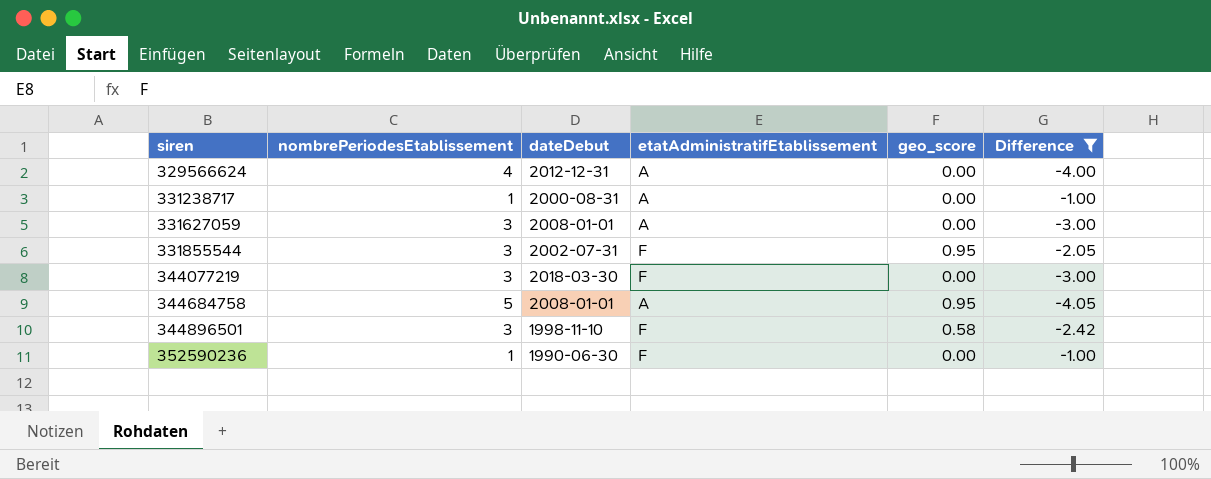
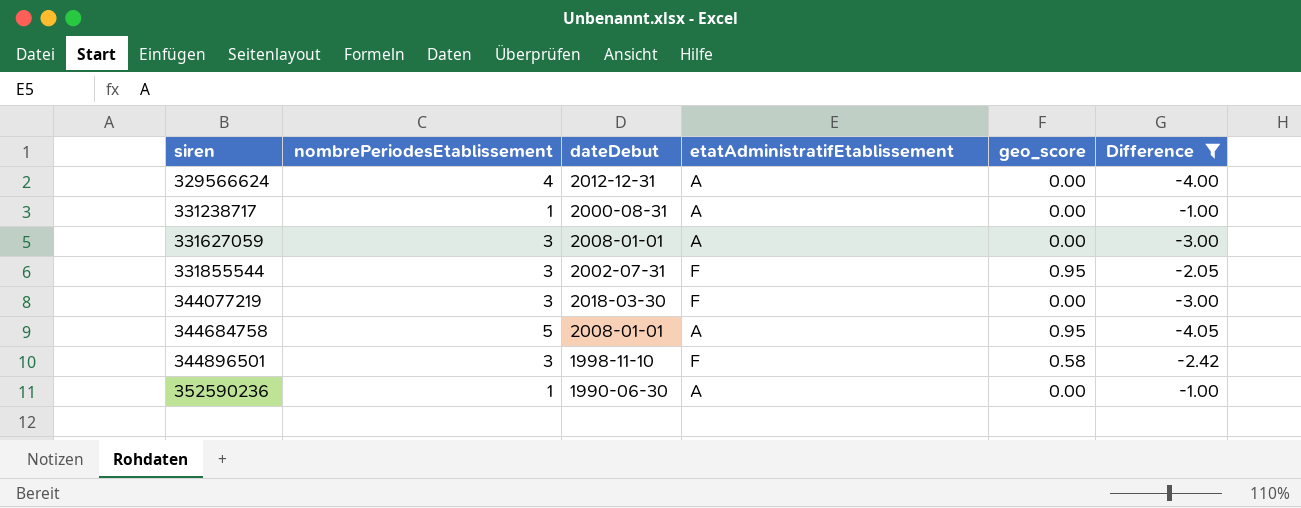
352590236 | etatAdministratifEtablissement: F -> A

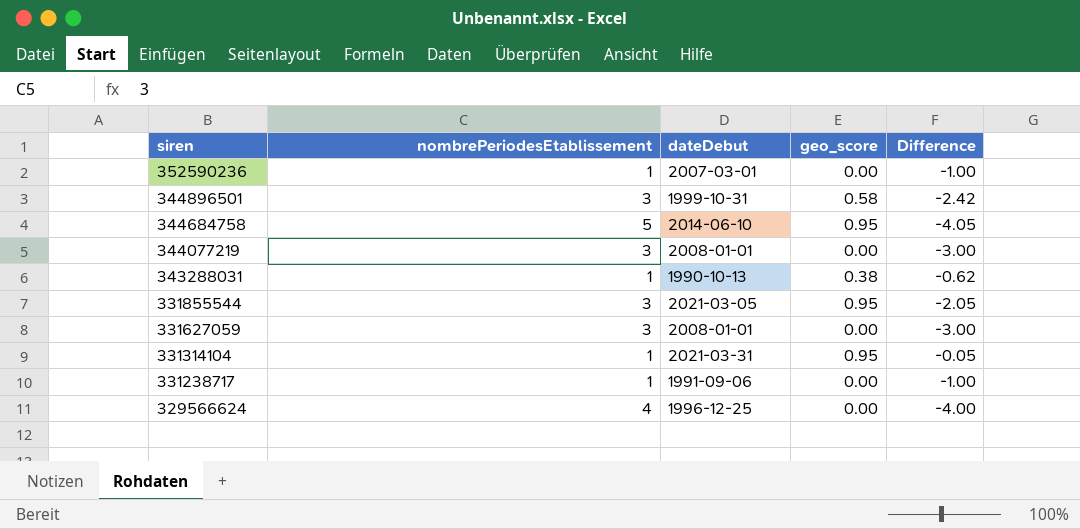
filter: Difference <= -1.00 -> none
row order: siren ascending -> siren descending
column etatAdministratifEtablissement | position: 4 -> none
352590236 | dateDebut: 1990-06-30 -> 2007-03-01
344896501 | dateDebut: 1998-11-10 -> 1999-10-31
344684758 | dateDebut: 2008-01-01 -> 2014-06-10
344077219 | dateDebut: 2018-03-30 -> 2008-01-01
331855544 | dateDebut: 2002-07-31 -> 2021-03-05
331238717 | dateDebut: 2000-08-31 -> 1991-09-06
329566624 | dateDebut: 2012-12-31 -> 1996-12-25

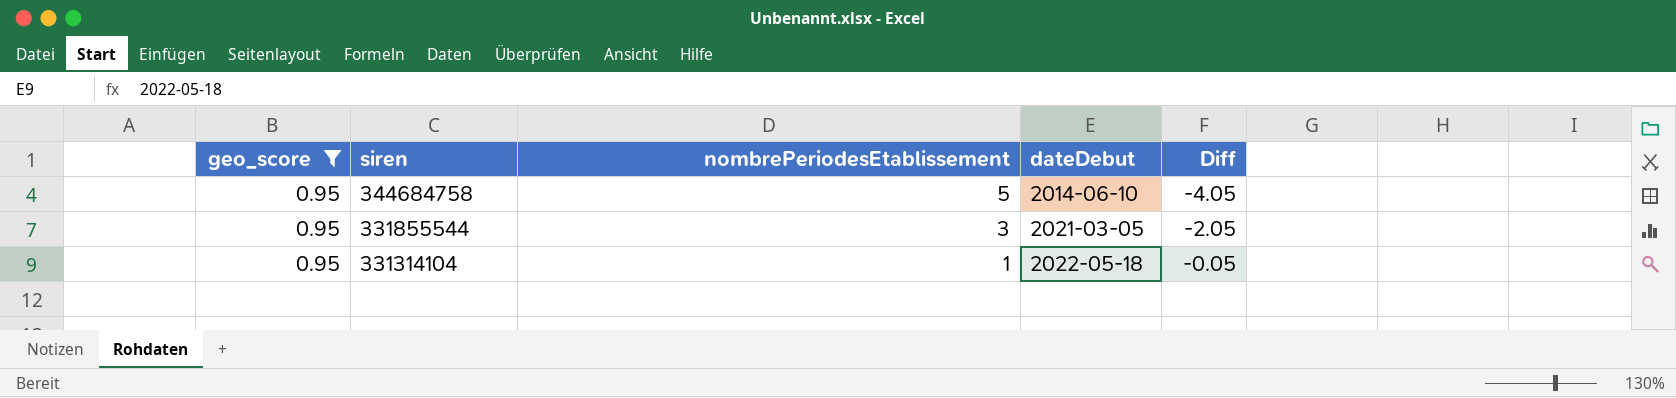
filter: none -> geo_score = 0.95
column geo_score | position: 4 -> 1
column name: Difference -> Diff
331314104 | dateDebut: 2021-03-31 -> 2022-05-18

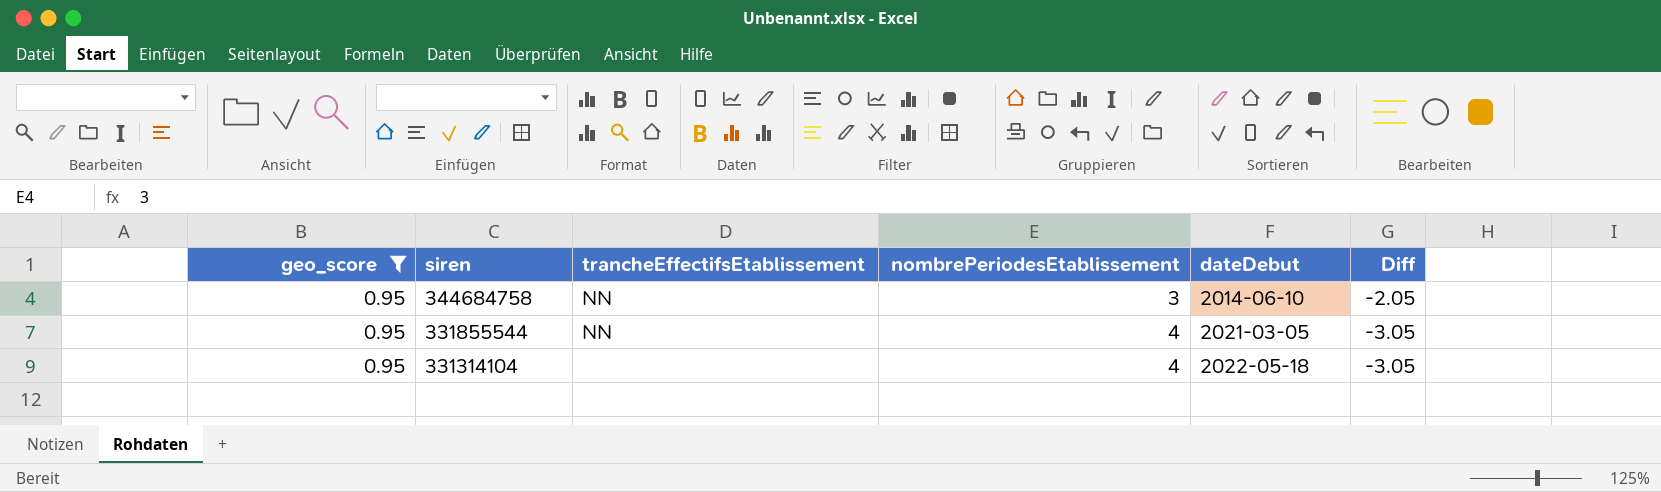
column trancheEffectifsEtablissement | position: none -> 3
344684758 | nombrePeriodesEtablissement: 5 -> 3
344684758 | Diff: -4.05 -> -2.05
331855544 | nombrePeriodesEtablissement: 3 -> 4
331855544 | Diff: -2.05 -> -3.05
331314104 | nombrePeriodesEtablissement: 1 -> 4
331314104 | Diff: -0.05 -> -3.05

